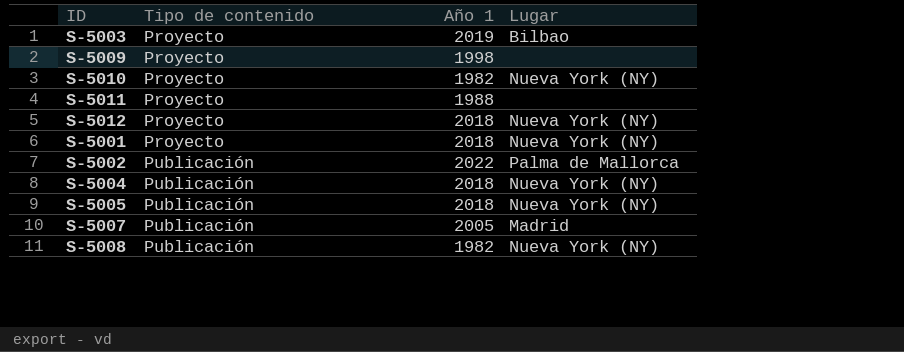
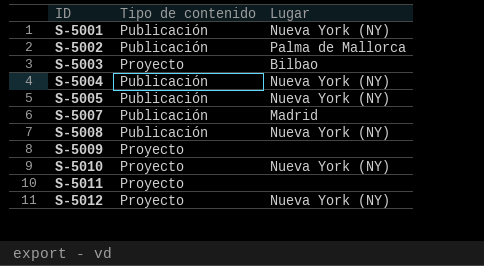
row order: Tipo de contenido ascending -> ID ascending
column Año 1 | position: 3 -> none
S-5001 | Tipo de contenido: Proyecto -> Publicación

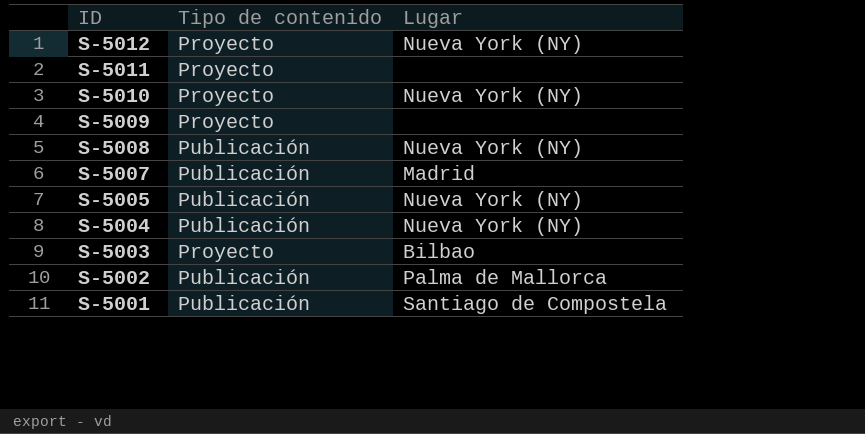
row order: ID ascending -> ID descending
S-5001 | Lugar: Nueva York (NY) -> Santiago de Compostela

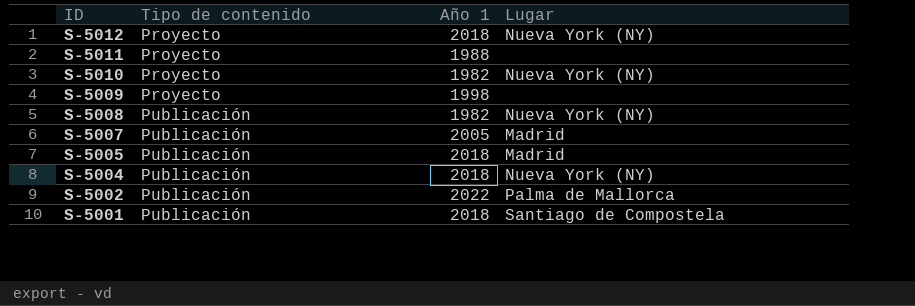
column Año 1 | position: none -> 3
row S-5003: Proyecto | Bilbao -> none
S-5005 | Lugar: Nueva York (NY) -> Madrid

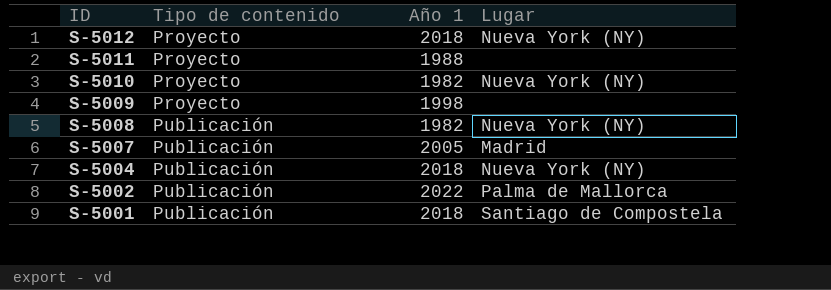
row S-5005: Publicación | 2018 | Madrid -> none

